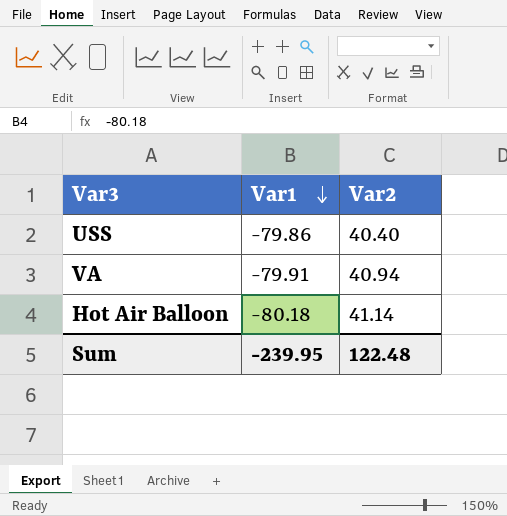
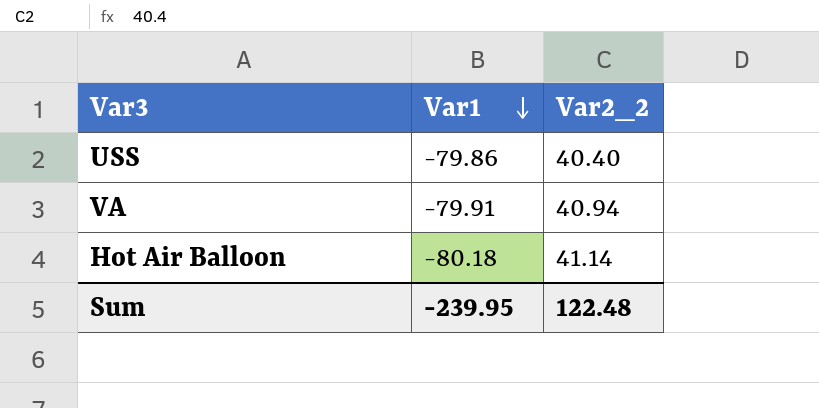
column name: Var2 -> Var2_2

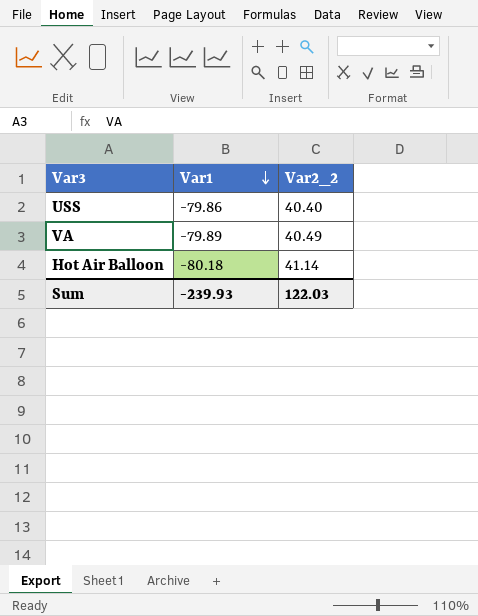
VA | Var1: -79.91 -> -79.89
VA | Var2_2: 40.94 -> 40.49
Sum | Var1: -239.95 -> -239.93
Sum | Var2_2: 122.48 -> 122.03

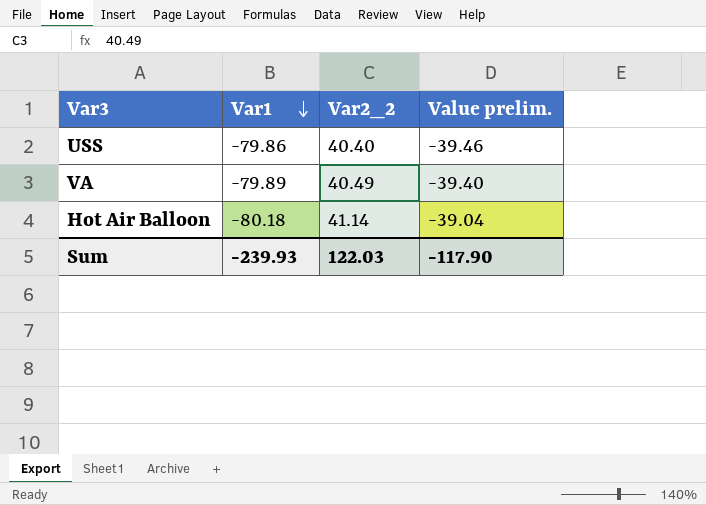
column Value prelim. | formula: none -> [Var1] + [Var2_2]

